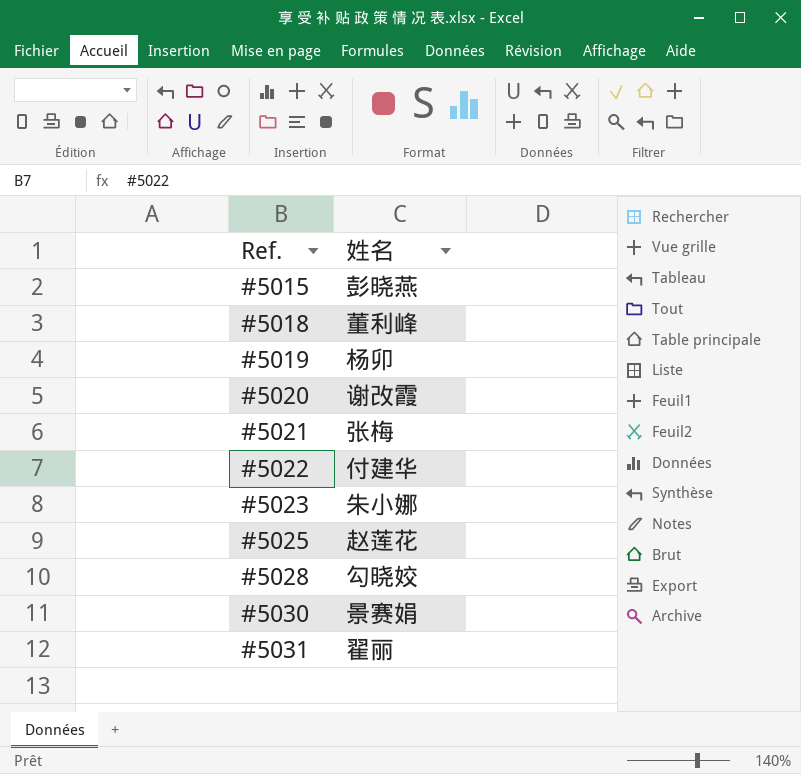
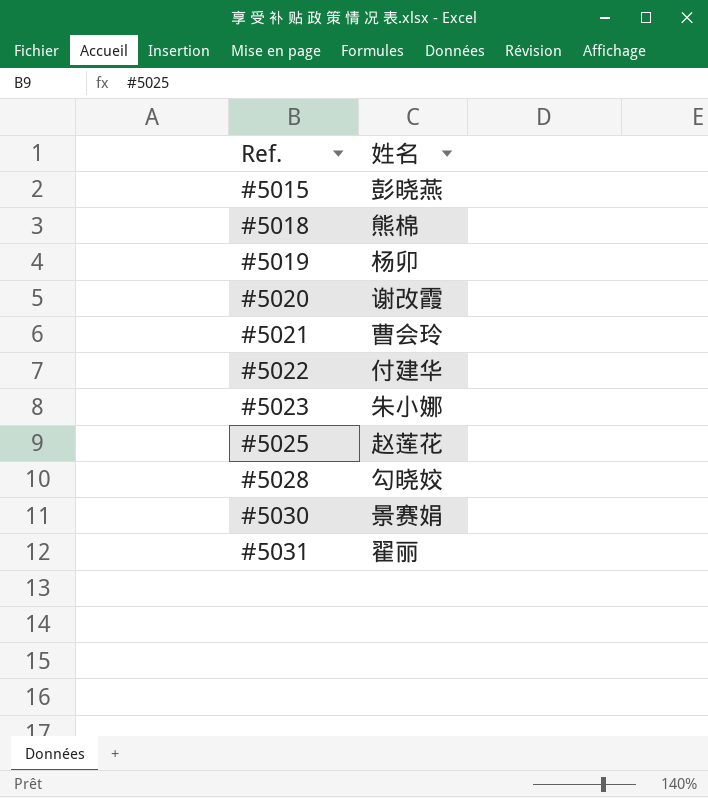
#5018 | 姓名: 董利峰 -> 熊棉
#5021 | 姓名: 张梅 -> 曹会玲

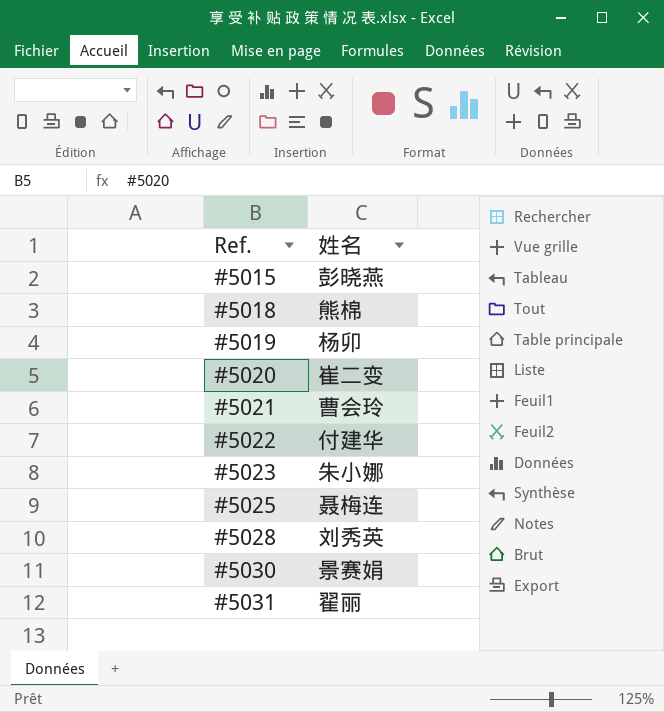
#5020 | 姓名: 谢改霞 -> 崔二变
#5025 | 姓名: 赵莲花 -> 聂梅连
#5028 | 姓名: 勾晓姣 -> 刘秀英

